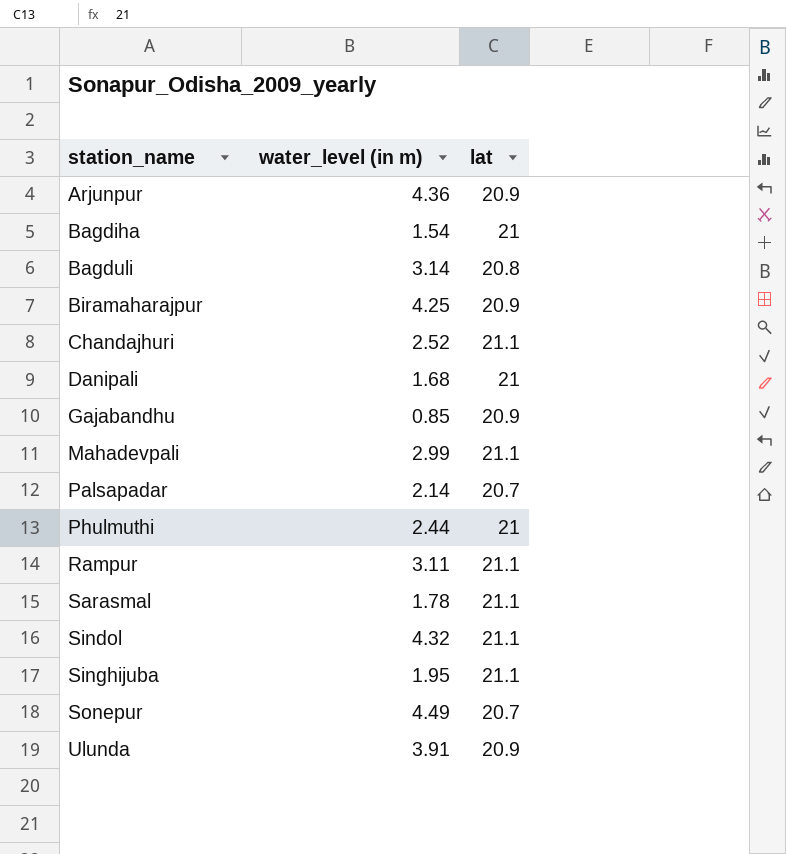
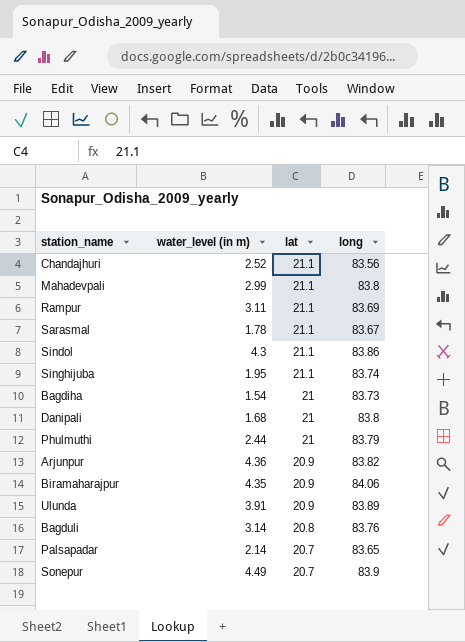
row order: station_name ascending -> lat descending
column long | position: none -> 4
row Gajabandhu: 0.85 | 20.9 -> none
Sindol | water_level (in m): 4.32 -> 4.3
Biramaharajpur | water_level (in m): 4.25 -> 4.35

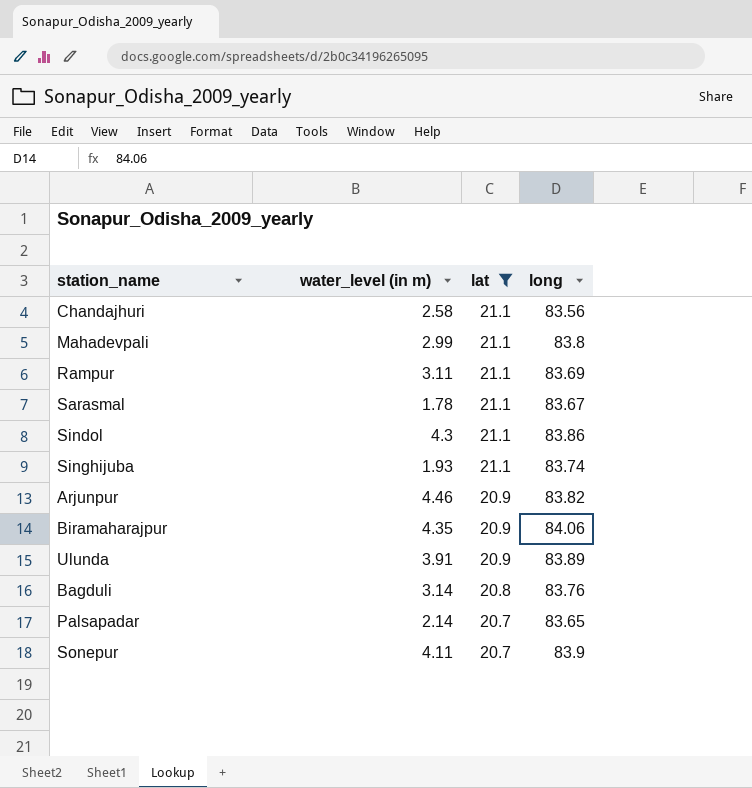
filter: none -> lat != 21
Chandajhuri | water_level (in m): 2.52 -> 2.58
Singhijuba | water_level (in m): 1.95 -> 1.93
Arjunpur | water_level (in m): 4.36 -> 4.46
Sonepur | water_level (in m): 4.49 -> 4.11

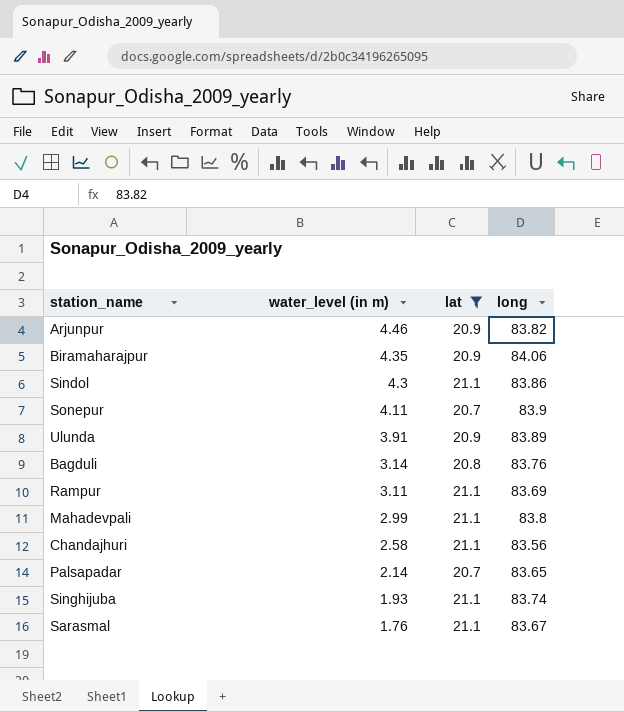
row order: lat descending -> water_level (in m) descending
Sarasmal | water_level (in m): 1.78 -> 1.76

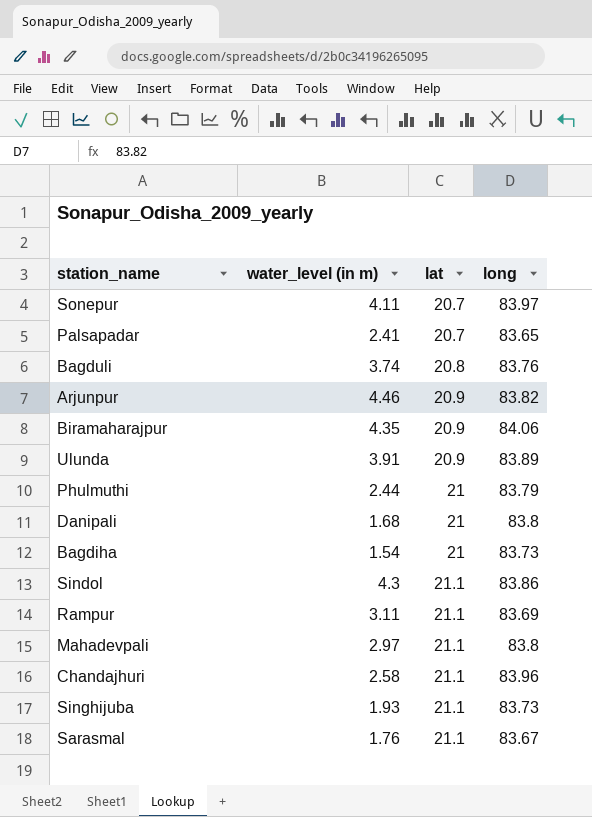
filter: lat != 21 -> none
row order: water_level (in m) descending -> lat ascending
Sonepur | long: 83.9 -> 83.97
Palsapadar | water_level (in m): 2.14 -> 2.41
Bagduli | water_level (in m): 3.14 -> 3.74
Mahadevpali | water_level (in m): 2.99 -> 2.97
Chandajhuri | long: 83.56 -> 83.96
Singhijuba | long: 83.74 -> 83.73

